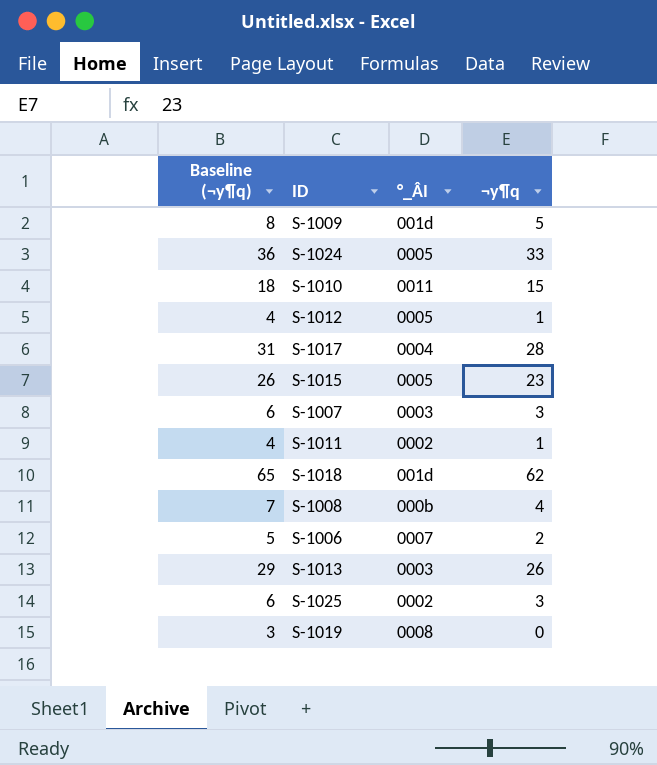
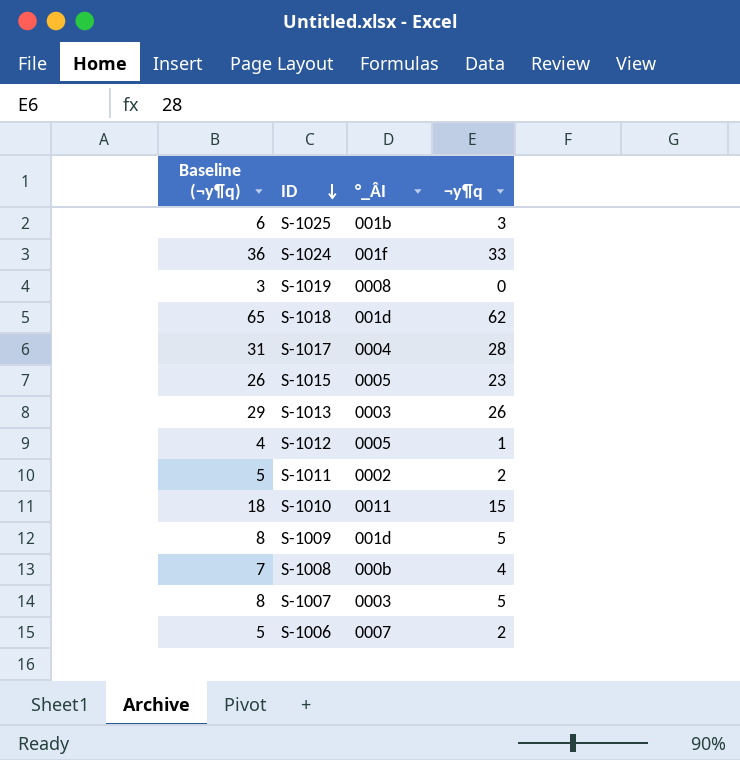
row order: none -> ID descending
S-1025 | °_ÂI: 0002 -> 001b
S-1024 | °_ÂI: 0005 -> 001f
S-1011 | Baseline (¬y¶q): 4 -> 5
S-1011 | ¬y¶q: 1 -> 2
S-1007 | Baseline (¬y¶q): 6 -> 8
S-1007 | ¬y¶q: 3 -> 5

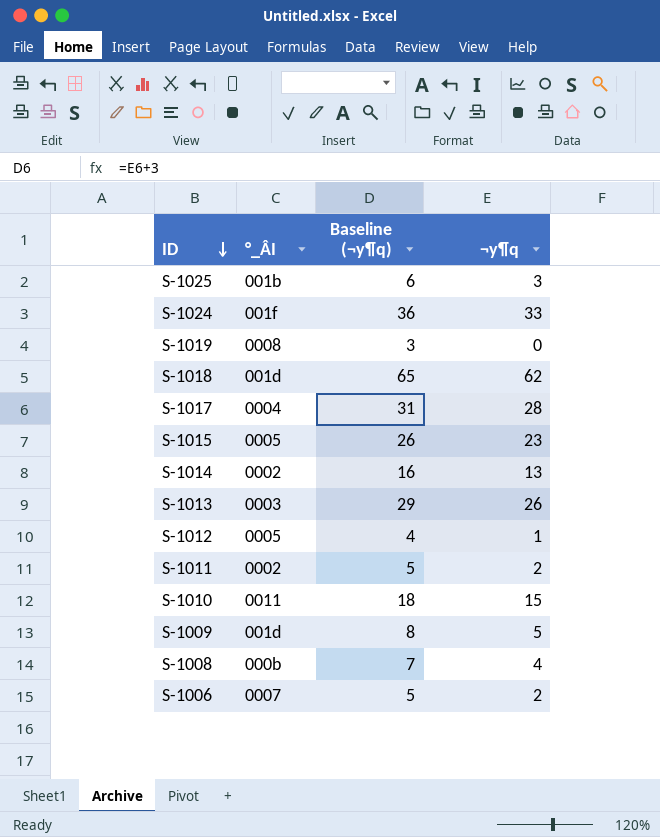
column Baseline (¬y¶q) | position: 1 -> 3
row S-1007: 8 | 0003 | 5 -> none
row S-1014: none -> 0002 | 16 | 13

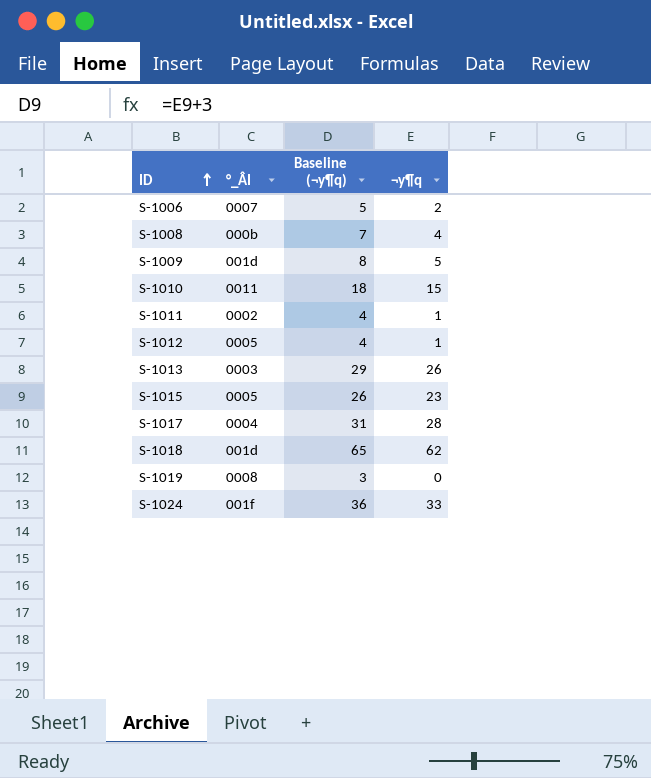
row order: ID descending -> ID ascending
row S-1025: 001b | 6 | 3 -> none
row S-1014: 0002 | 16 | 13 -> none
S-1011 | Baseline (¬y¶q): 5 -> 4
S-1011 | ¬y¶q: 2 -> 1

